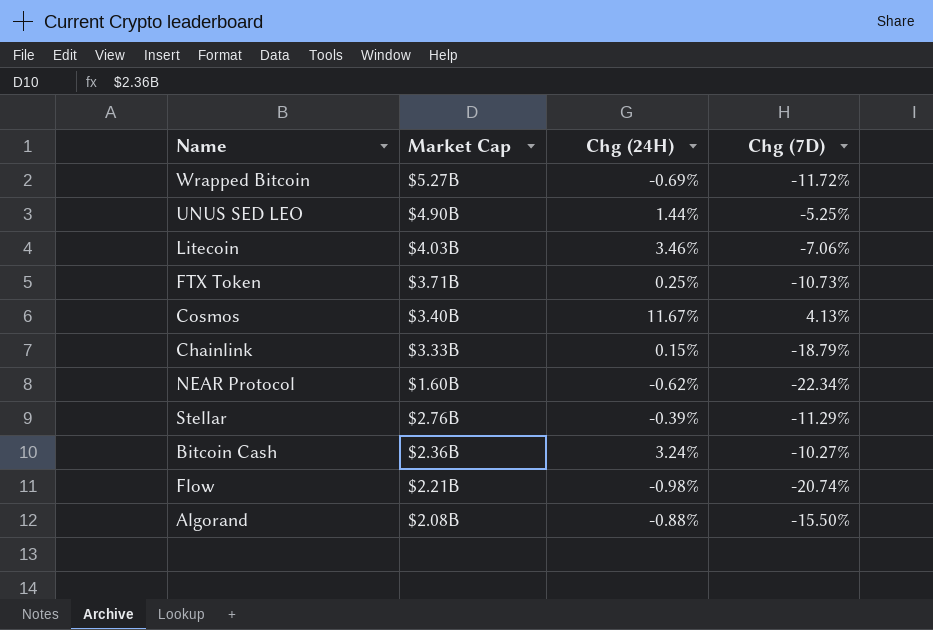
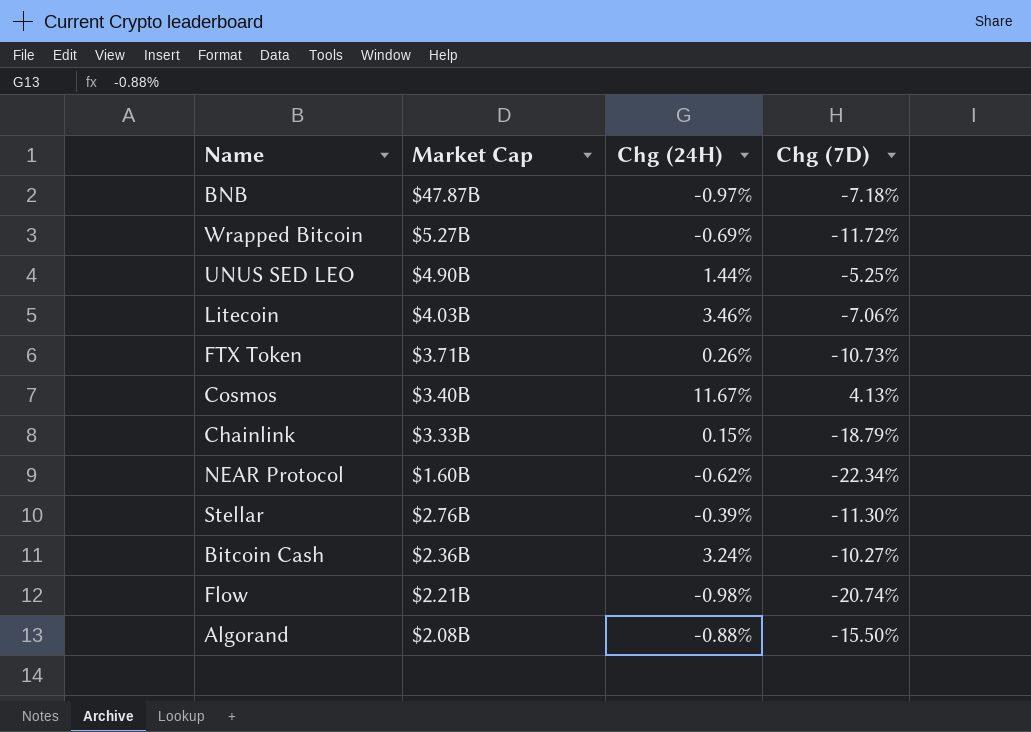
row BNB: none -> $47.87B | -0.97% | -7.18%
FTX Token | Chg (24H): 0.25% -> 0.26%
Stellar | Chg (7D): -11.29% -> -11.30%

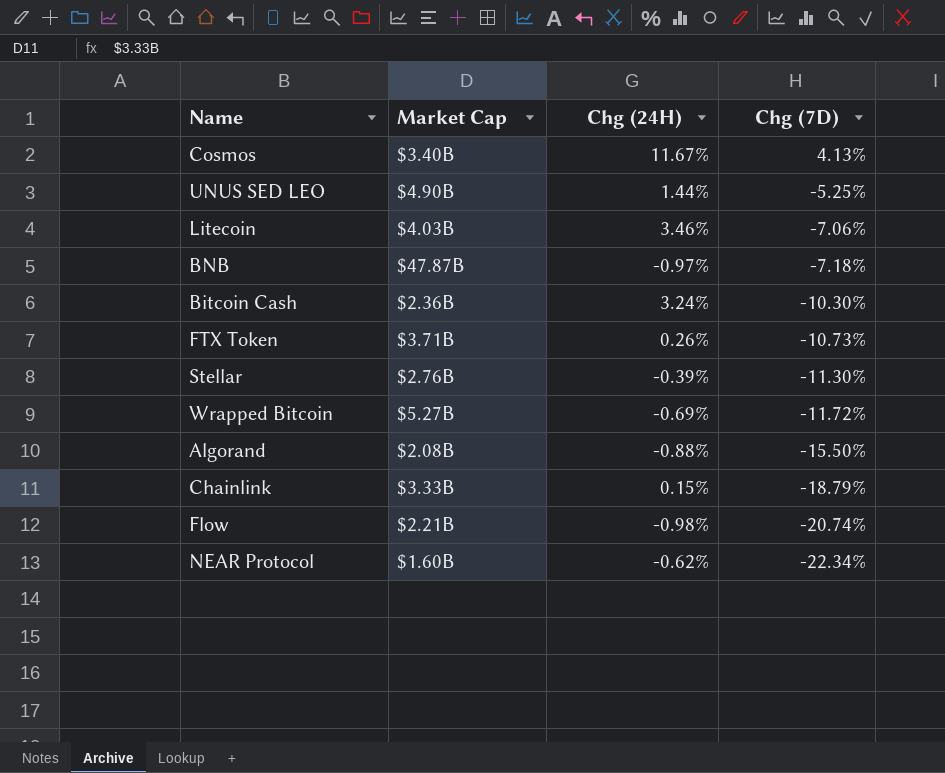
row order: none -> Chg (7D) descending
Bitcoin Cash | Chg (7D): -10.27% -> -10.30%

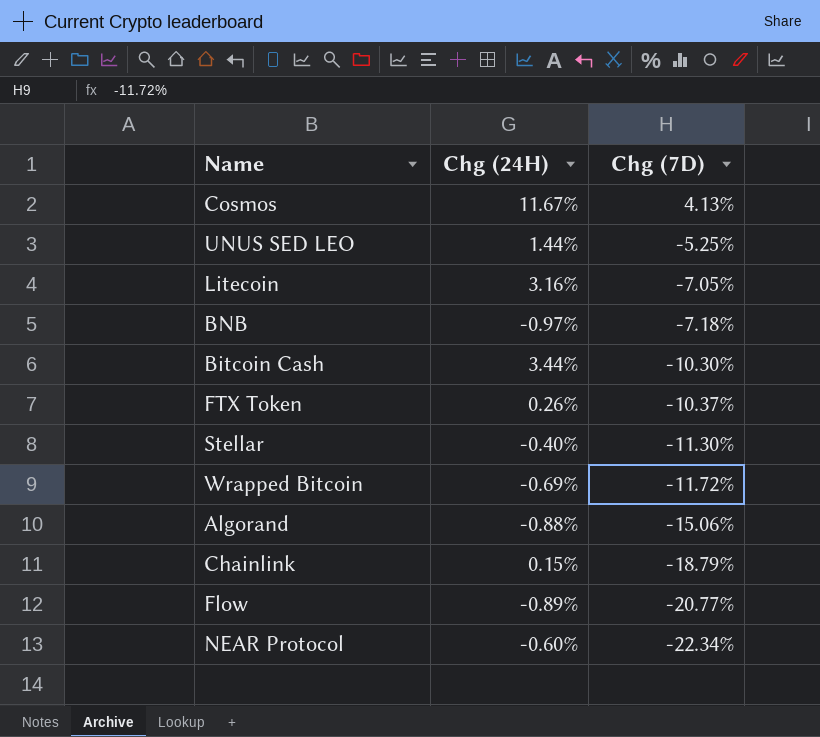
column Market Cap | position: 2 -> none
Litecoin | Chg (24H): 3.46% -> 3.16%
Litecoin | Chg (7D): -7.06% -> -7.05%
Bitcoin Cash | Chg (24H): 3.24% -> 3.44%
FTX Token | Chg (7D): -10.73% -> -10.37%
Stellar | Chg (24H): -0.39% -> -0.40%
Algorand | Chg (7D): -15.50% -> -15.06%
Flow | Chg (24H): -0.98% -> -0.89%
Flow | Chg (7D): -20.74% -> -20.77%
NEAR Protocol | Chg (24H): -0.62% -> -0.60%

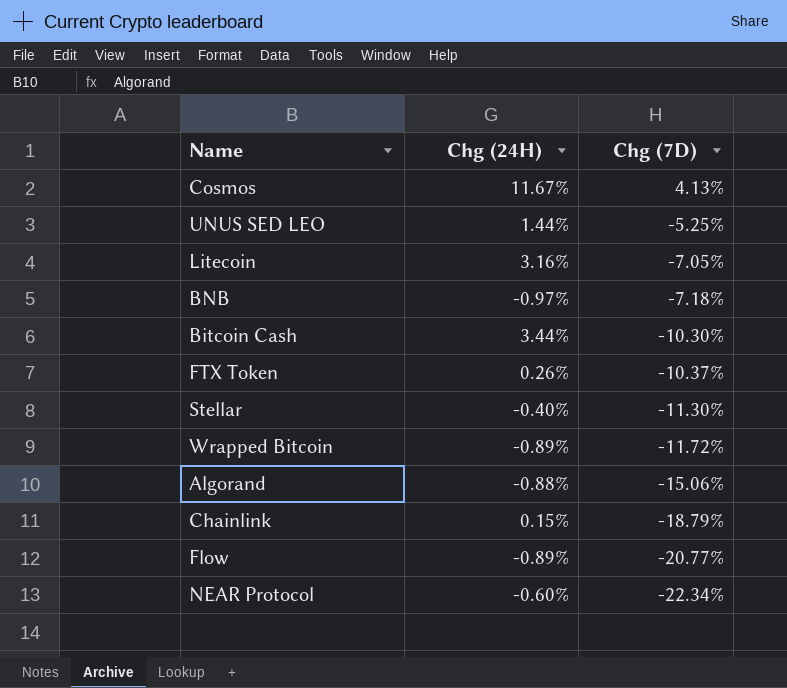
Wrapped Bitcoin | Chg (24H): -0.69% -> -0.89%

